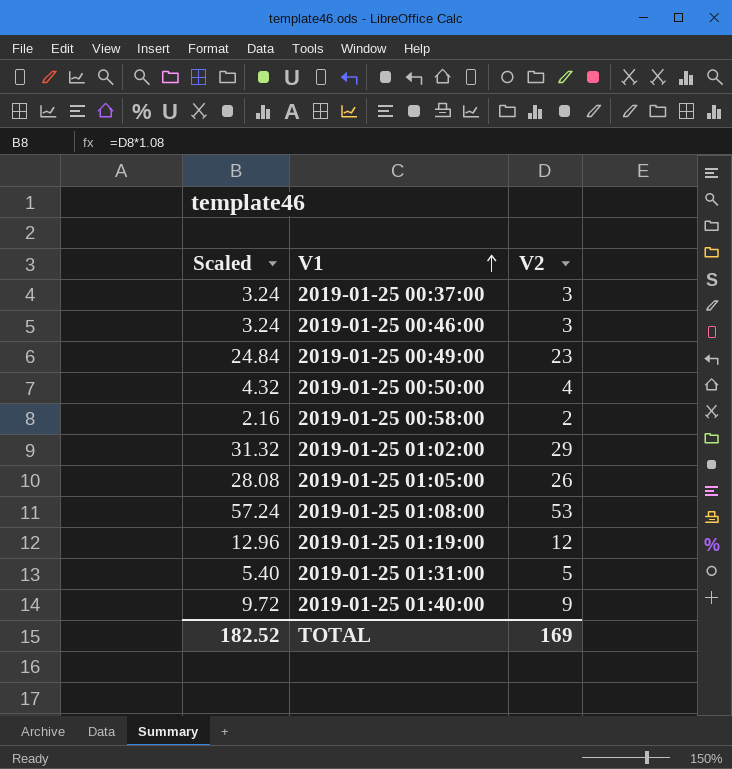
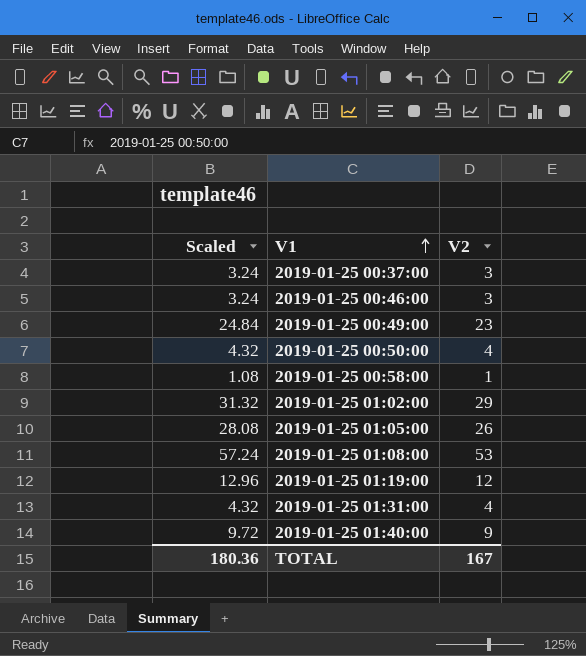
2019-01-25 00:58:00 | Scaled: 2.16 -> 1.08
2019-01-25 00:58:00 | V2: 2 -> 1
2019-01-25 01:31:00 | Scaled: 5.40 -> 4.32
2019-01-25 01:31:00 | V2: 5 -> 4
TOTAL | Scaled: 182.52 -> 180.36
TOTAL | V2: 169 -> 167

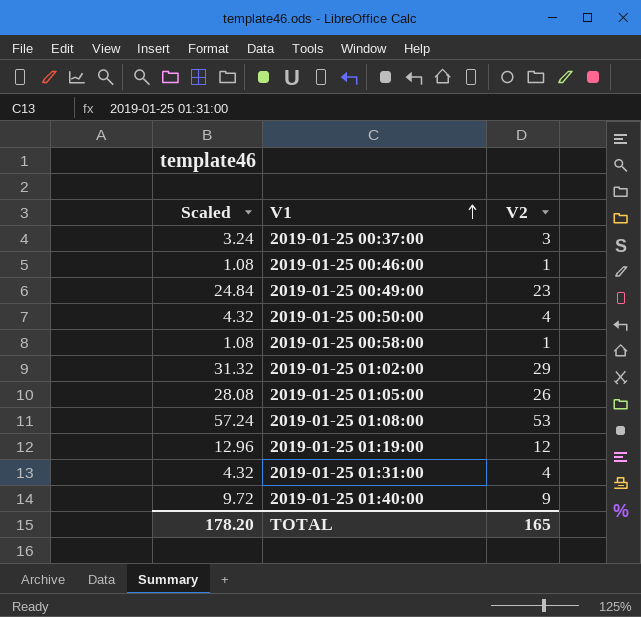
2019-01-25 00:46:00 | Scaled: 3.24 -> 1.08
2019-01-25 00:46:00 | V2: 3 -> 1
TOTAL | Scaled: 180.36 -> 178.20
TOTAL | V2: 167 -> 165

